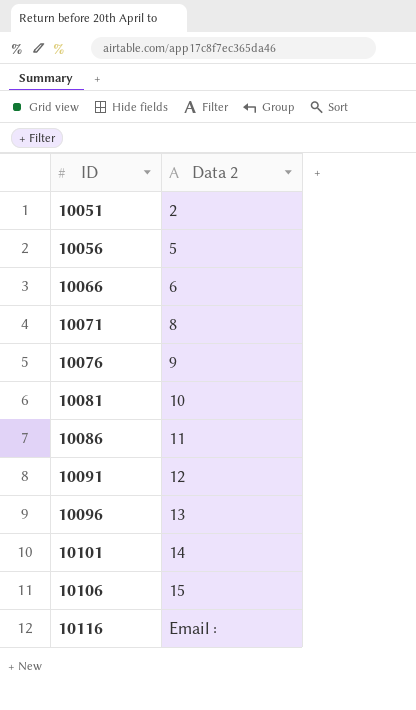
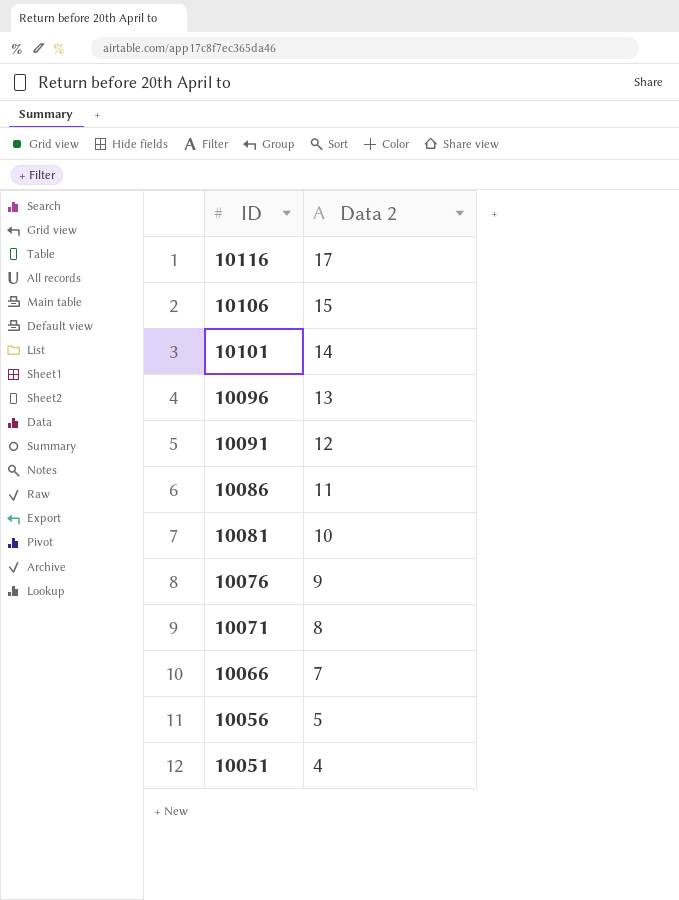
row order: ID ascending -> ID descending
10116 | Data 2: Email : -> 17
10066 | Data 2: 6 -> 7
10051 | Data 2: 2 -> 4

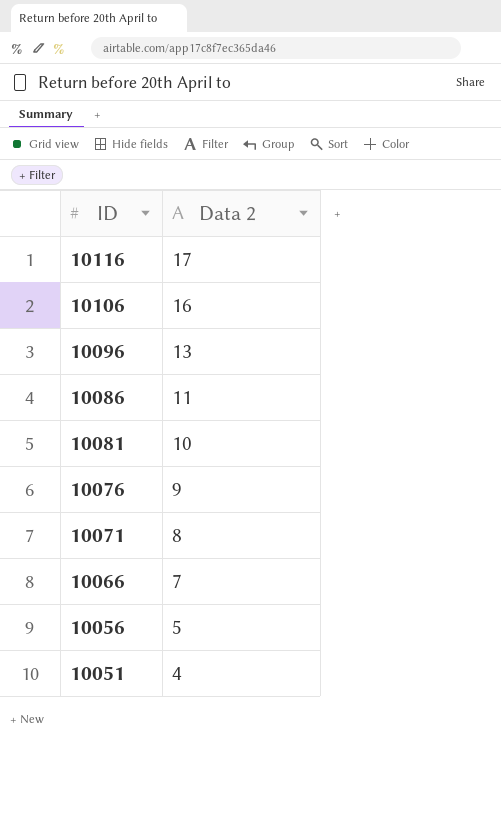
row 10101: 14 -> none
row 10091: 12 -> none
10106 | Data 2: 15 -> 16

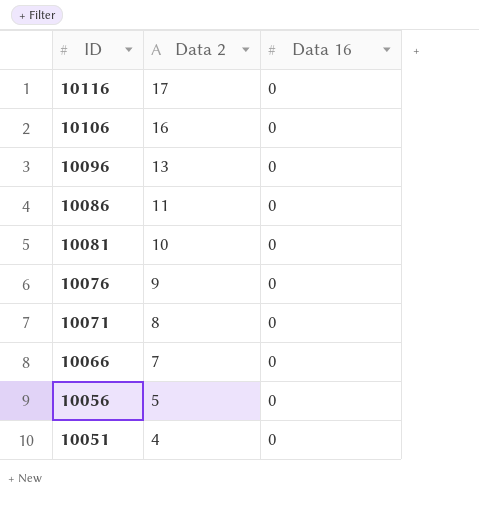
column Data 16 | position: none -> 3

